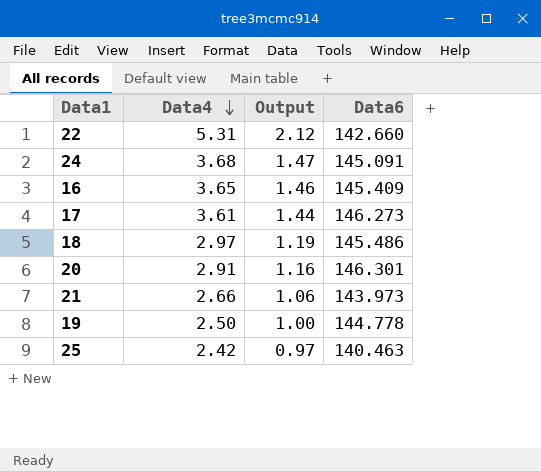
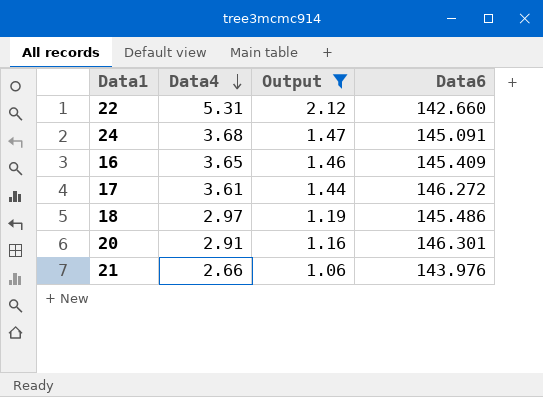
filter: none -> Output >= 1.06
17 | Data6: 146.273 -> 146.272
21 | Data6: 143.973 -> 143.976

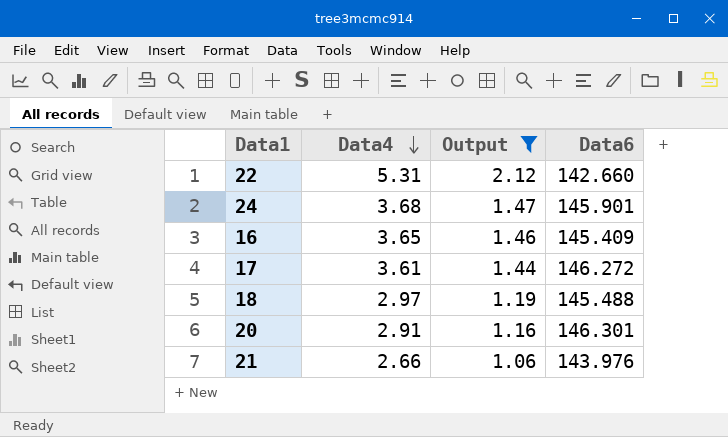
24 | Data6: 145.091 -> 145.901
18 | Data6: 145.486 -> 145.488

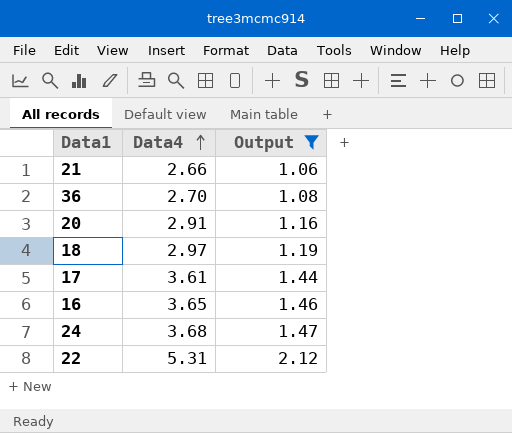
row order: Data4 descending -> Data4 ascending
column Data6 | position: 4 -> none
row 36: none -> 2.70 | 1.08

